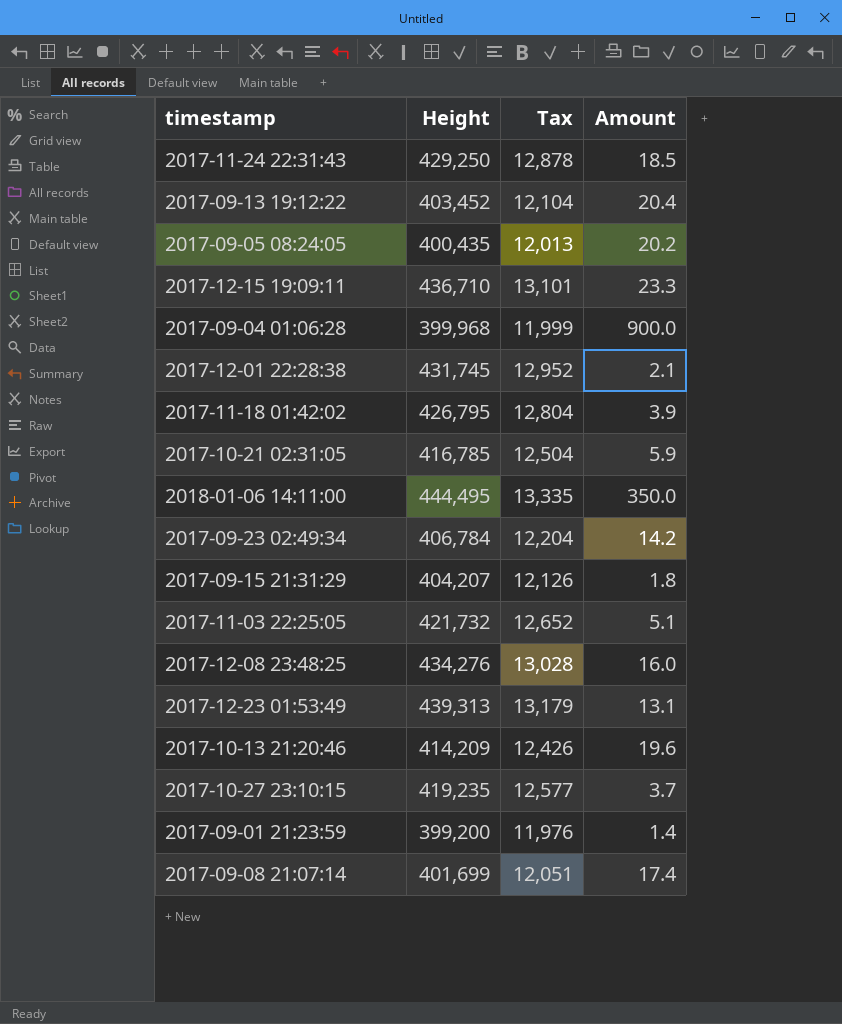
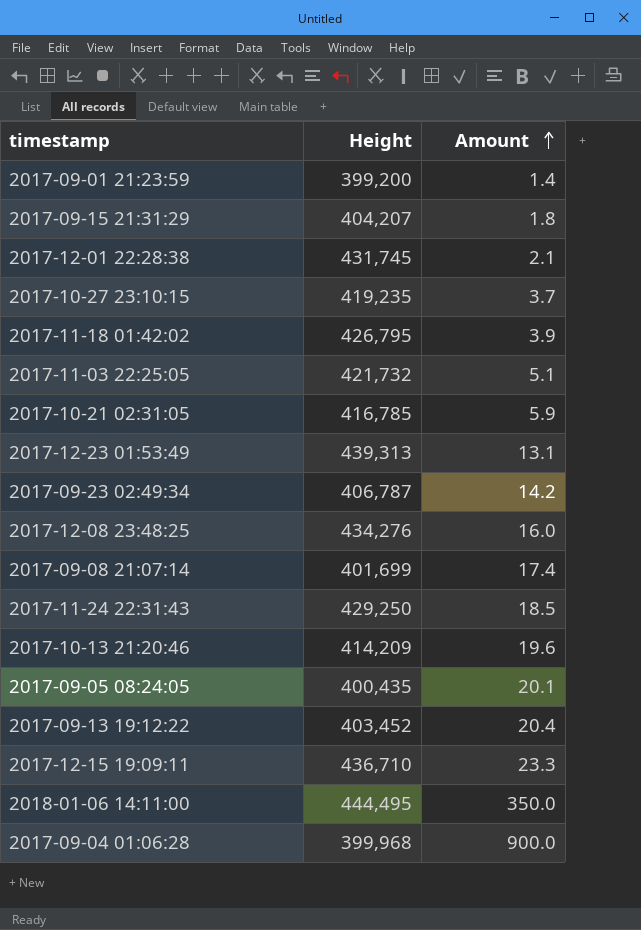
row order: none -> Amount ascending
column Tax | formula: [Height] * 0.03 -> none
2017-09-23 02:49:34 | Height: 406,784 -> 406,787
2017-09-05 08:24:05 | Amount: 20.2 -> 20.1

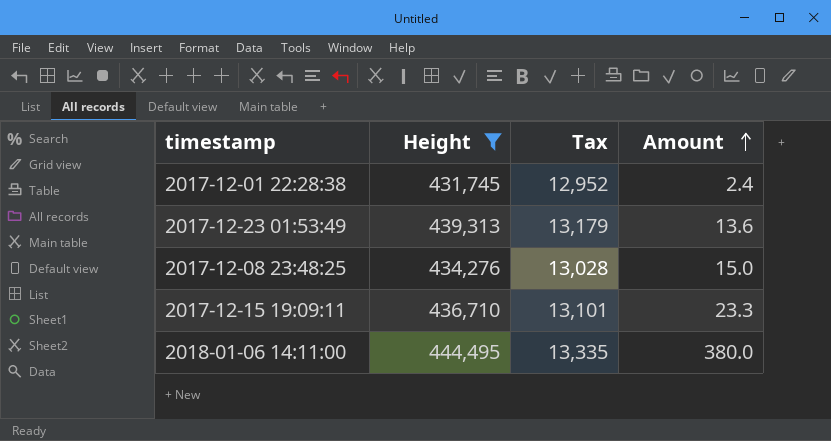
filter: none -> Height >= 431,745
column Tax | formula: none -> [Height] * 0.03
2017-12-01 22:28:38 | Amount: 2.1 -> 2.4
2017-12-23 01:53:49 | Amount: 13.1 -> 13.6
2017-12-08 23:48:25 | Amount: 16.0 -> 15.0
2018-01-06 14:11:00 | Amount: 350.0 -> 380.0

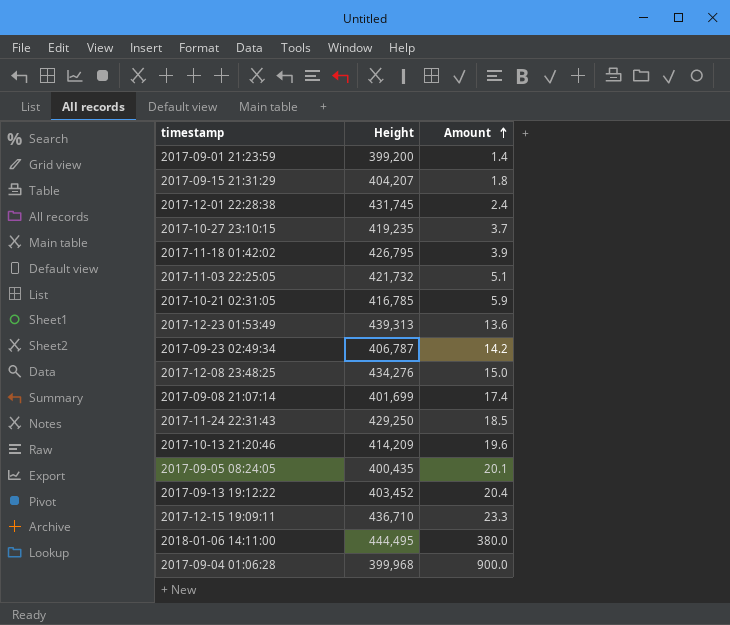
filter: Height >= 431,745 -> none
column Tax | formula: [Height] * 0.03 -> none

